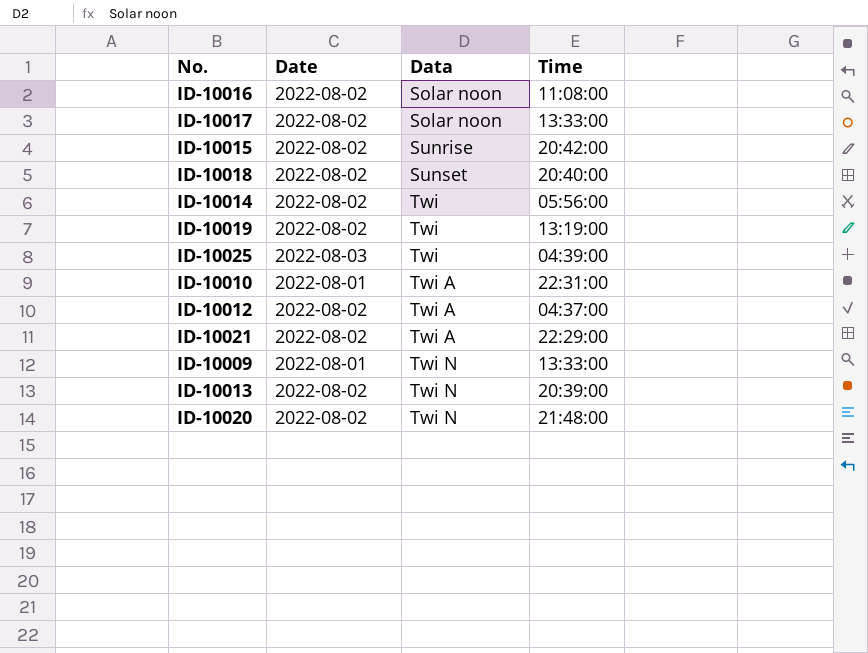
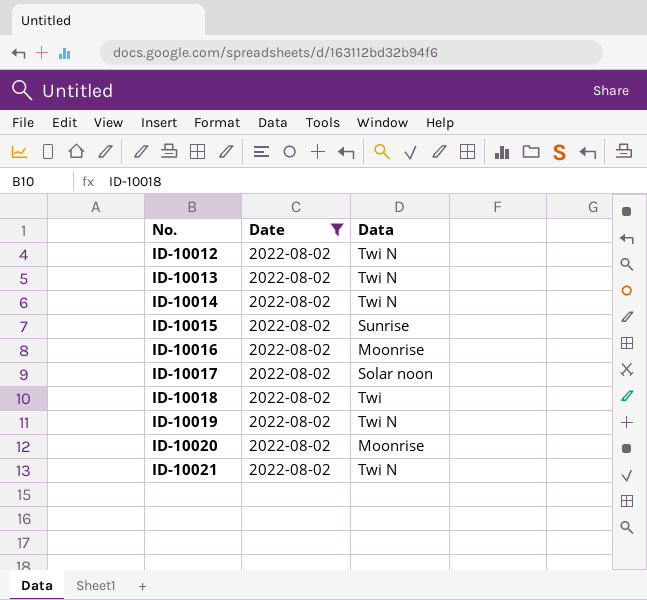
filter: none -> Date = 2022-08-02
row order: Data ascending -> No. ascending
column Time | position: 4 -> none
ID-10012 | Data: Twi A -> Twi N
ID-10014 | Data: Twi -> Twi N
ID-10016 | Data: Solar noon -> Moonrise
ID-10018 | Data: Sunset -> Twi
ID-10019 | Data: Twi -> Twi N
ID-10020 | Data: Twi N -> Moonrise
ID-10021 | Data: Twi A -> Twi N

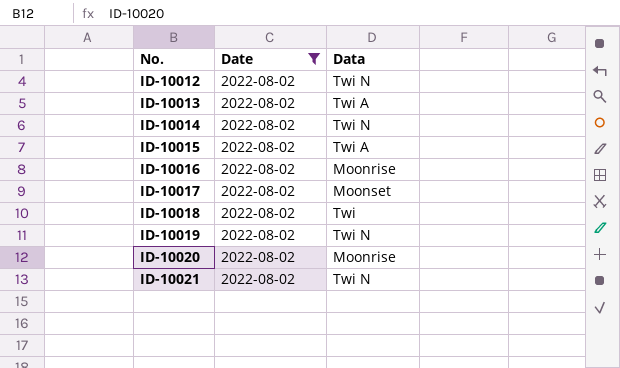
ID-10013 | Data: Twi N -> Twi A
ID-10015 | Data: Sunrise -> Twi A
ID-10017 | Data: Solar noon -> Moonset

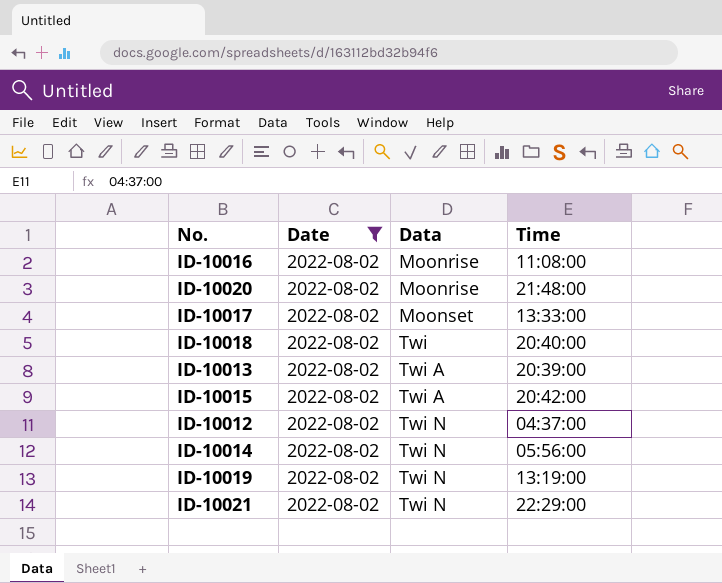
row order: No. ascending -> Data ascending
column Time | position: none -> 4

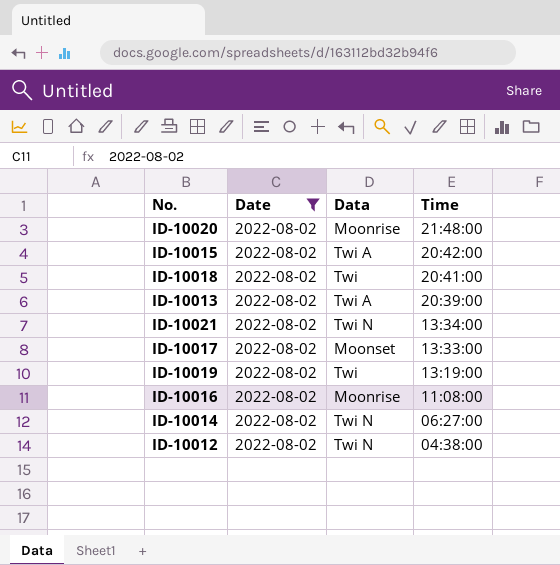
row order: Data ascending -> Time descending
ID-10018 | Time: 20:40:00 -> 20:41:00
ID-10021 | Time: 22:29:00 -> 13:34:00
ID-10019 | Data: Twi N -> Twi
ID-10014 | Time: 05:56:00 -> 06:27:00
ID-10012 | Time: 04:37:00 -> 04:38:00

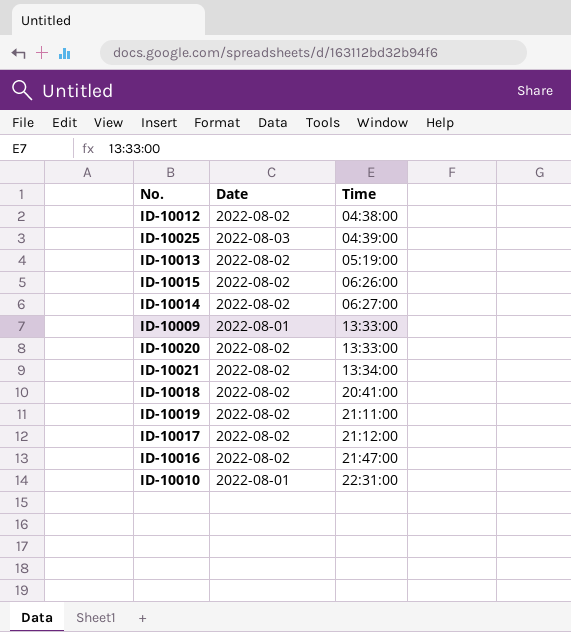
filter: Date = 2022-08-02 -> none
row order: Time descending -> Time ascending
column Data | position: 3 -> none
ID-10013 | Time: 20:39:00 -> 05:19:00
ID-10015 | Time: 20:42:00 -> 06:26:00
ID-10020 | Time: 21:48:00 -> 13:33:00
ID-10019 | Time: 13:19:00 -> 21:11:00
ID-10017 | Time: 13:33:00 -> 21:12:00
ID-10016 | Time: 11:08:00 -> 21:47:00

